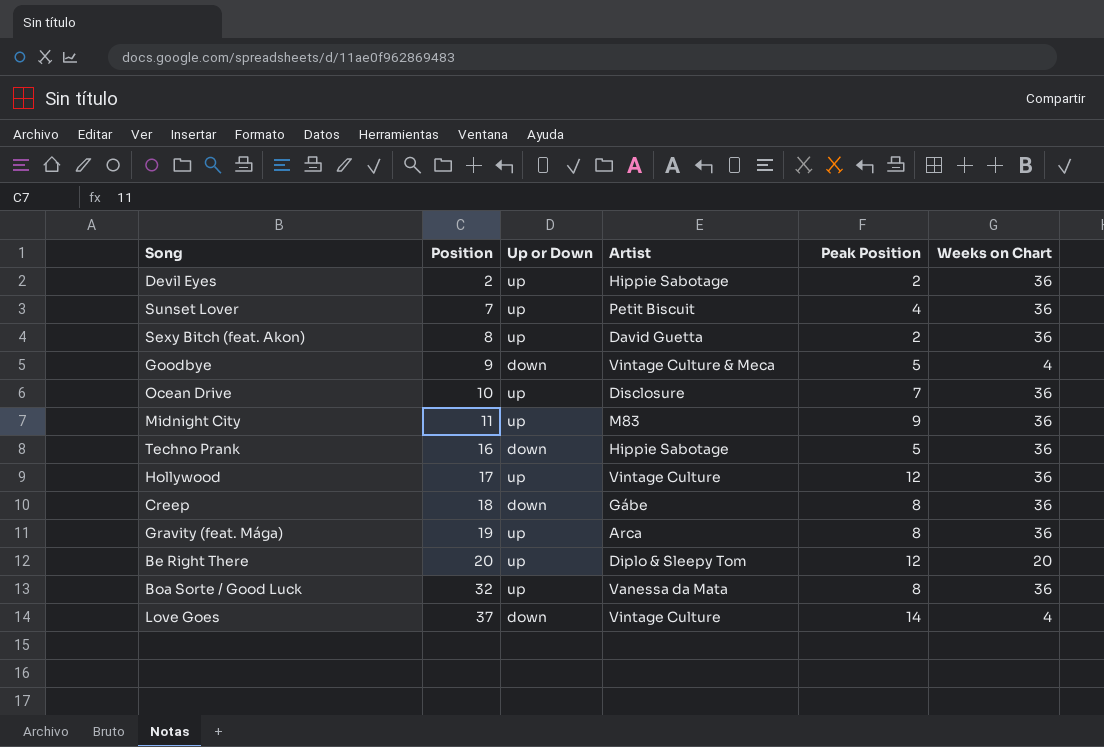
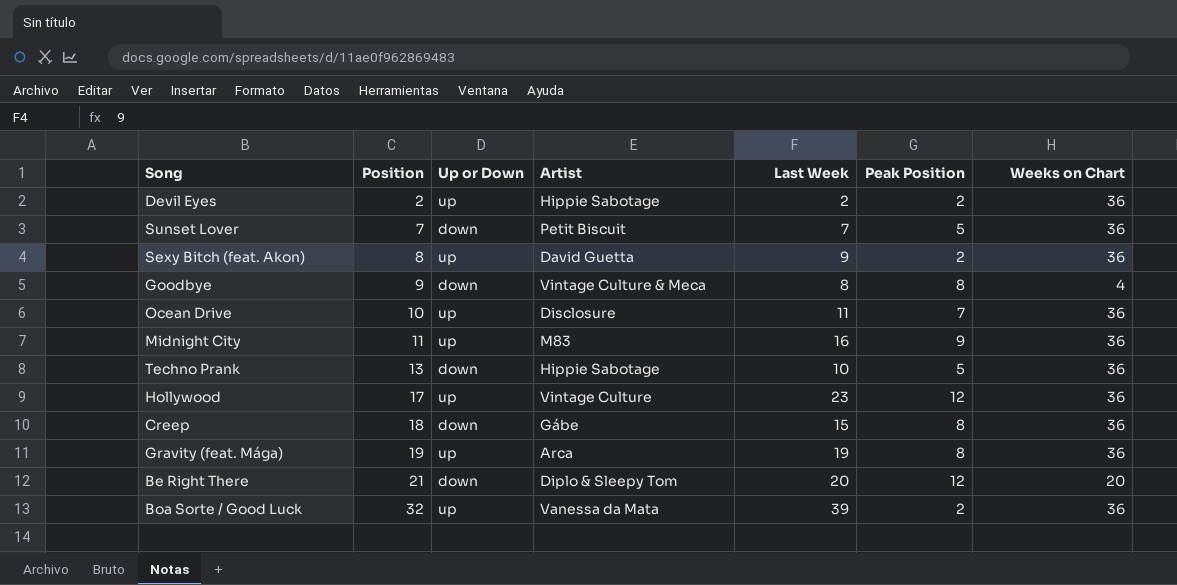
column Last Week | position: none -> 5
row Love Goes: 37 | down | Vintage Culture | 14 | 4 -> none
Sunset Lover | Up or Down: up -> down
Sunset Lover | Peak Position: 4 -> 5
Goodbye | Peak Position: 5 -> 8
Techno Prank | Position: 16 -> 13
Be Right There | Position: 20 -> 21
Be Right There | Up or Down: up -> down
Boa Sorte / Good Luck | Peak Position: 8 -> 2

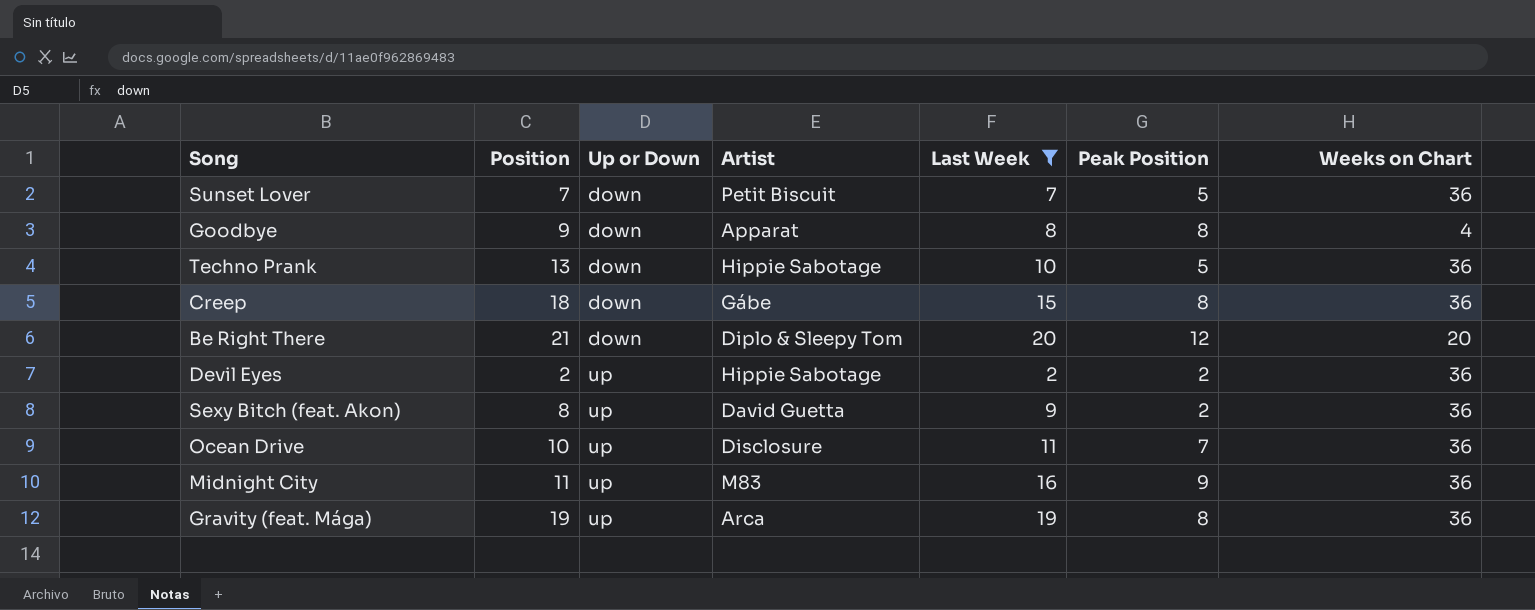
filter: none -> Last Week <= 20
row order: Position ascending -> Up or Down ascending
Goodbye | Artist: Vintage Culture & Meca -> Apparat

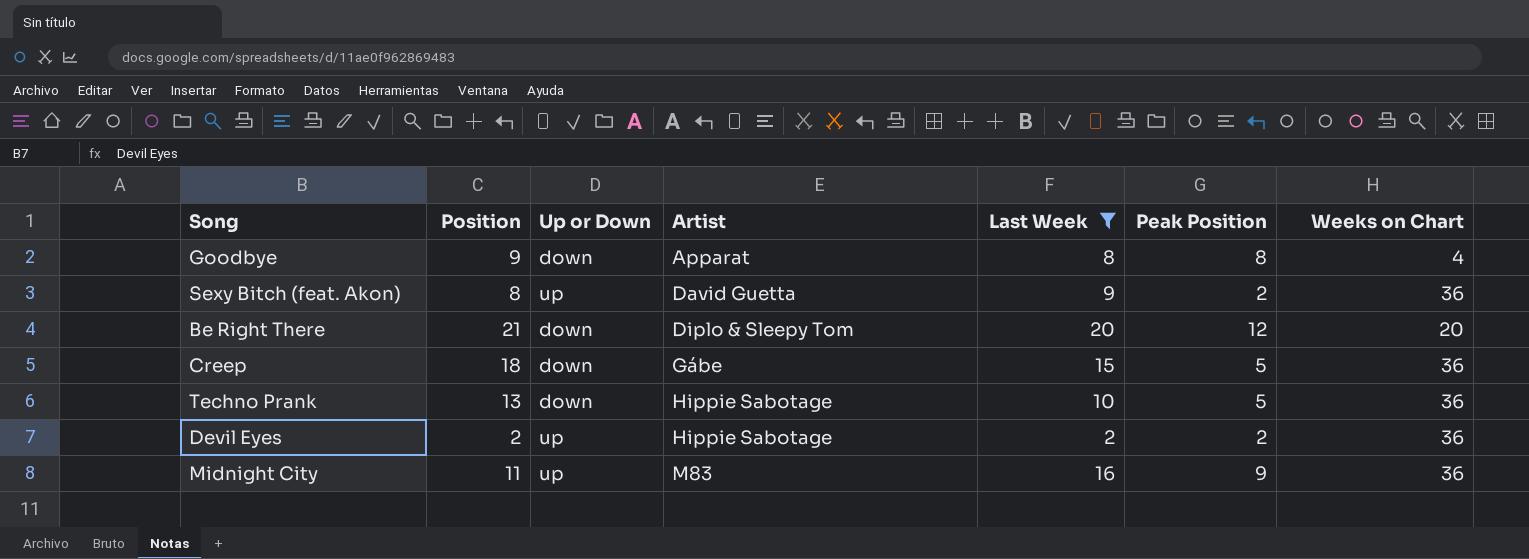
row order: Up or Down ascending -> Artist ascending
row Sunset Lover: 7 | down | Petit Biscuit | 7 | 5 | 36 -> none
row Ocean Drive: 10 | up | Disclosure | 11 | 7 | 36 -> none
row Gravity (feat. Mága): 19 | up | Arca | 19 | 8 | 36 -> none
Creep | Peak Position: 8 -> 5

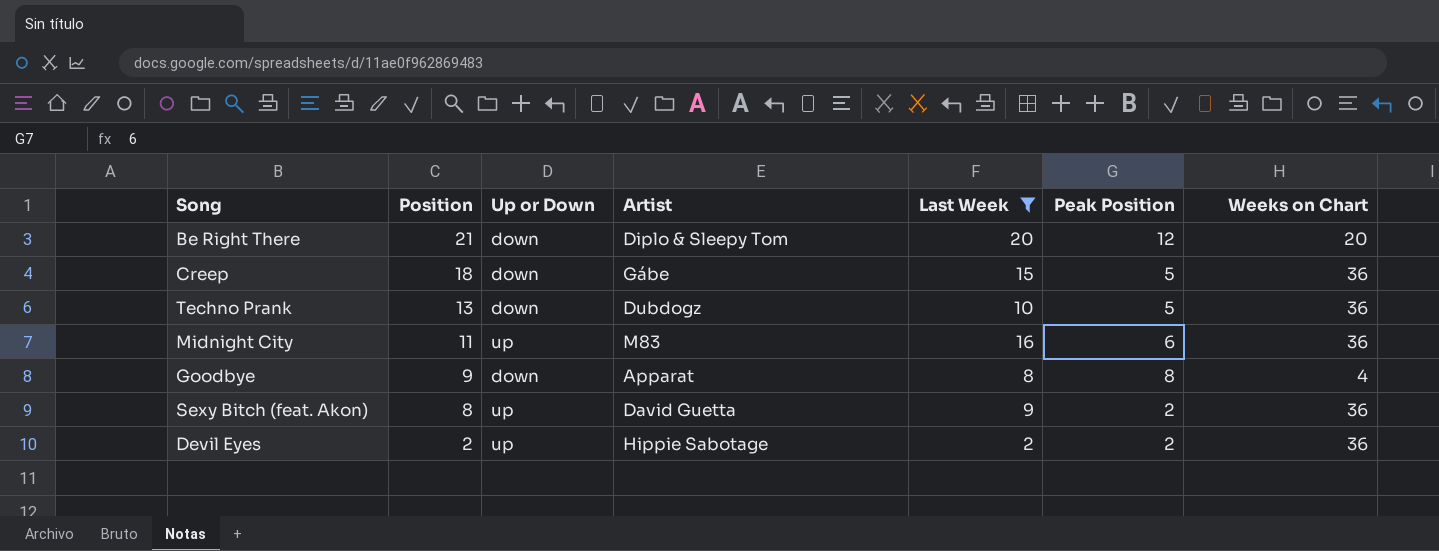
row order: Artist ascending -> Position descending
Techno Prank | Artist: Hippie Sabotage -> Dubdogz
Midnight City | Peak Position: 9 -> 6

